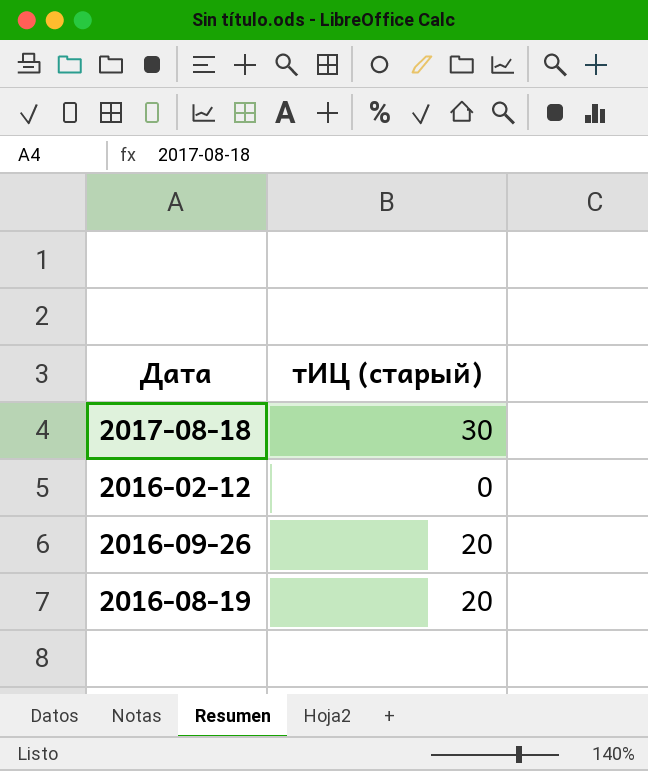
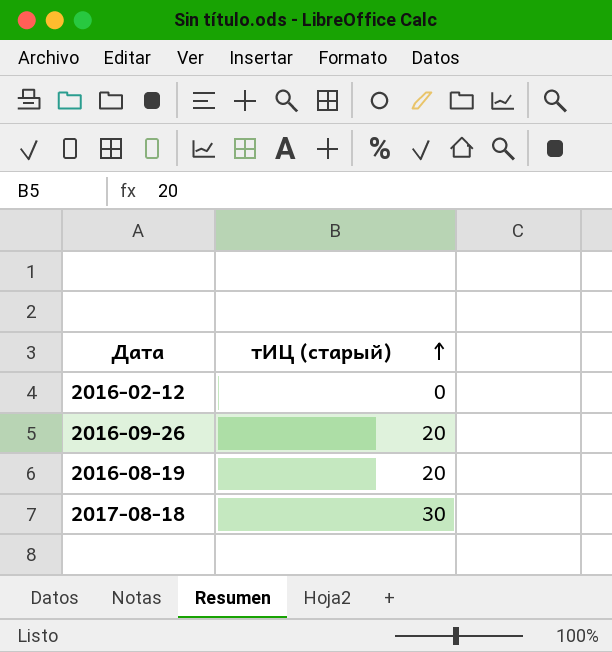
row order: none -> тИЦ (старый) ascending

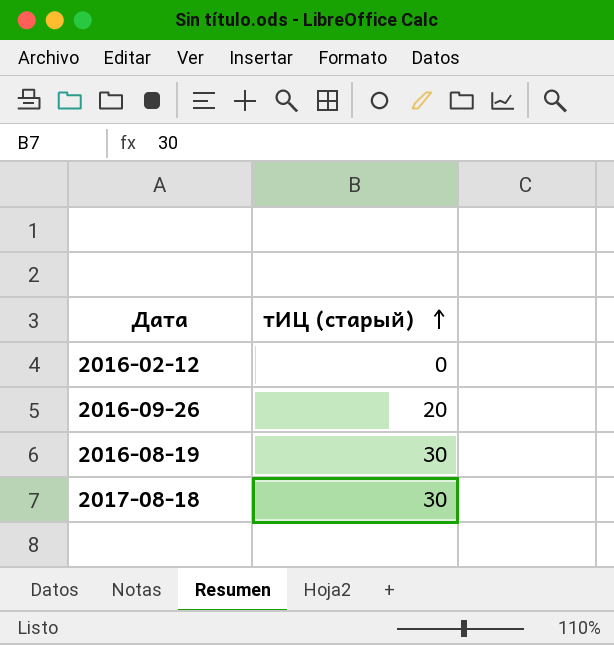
2016-08-19 | тИЦ (старый): 20 -> 30

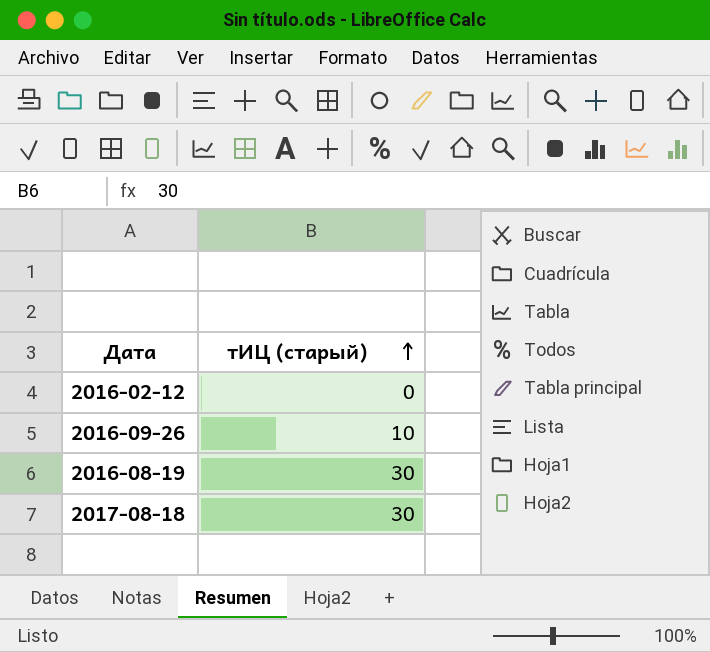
2016-09-26 | тИЦ (старый): 20 -> 10

